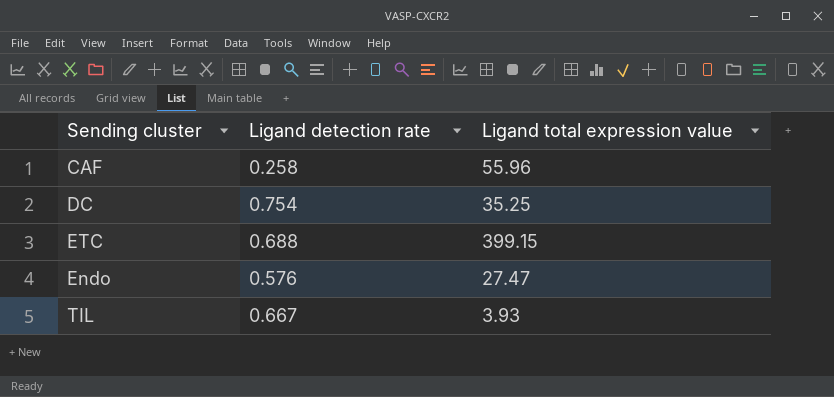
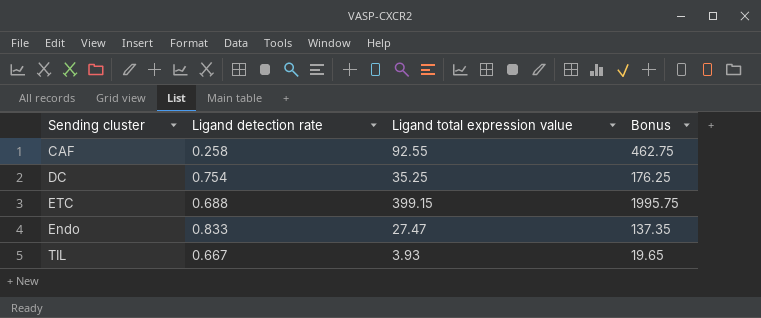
column Bonus | formula: none -> [Ligand total expression value] * 5
CAF | Ligand total expression value: 55.96 -> 92.55
Endo | Ligand detection rate: 0.576 -> 0.833

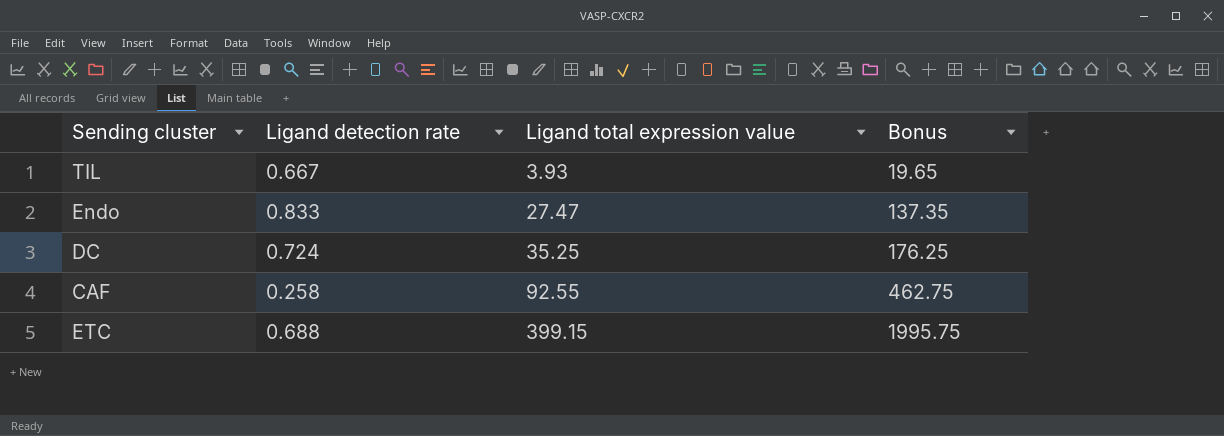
row order: none -> Ligand total expression value ascending
DC | Ligand detection rate: 0.754 -> 0.724

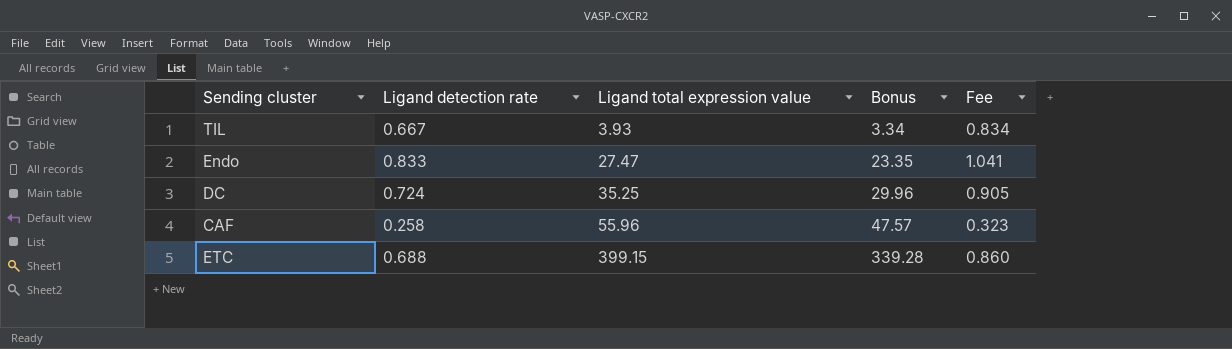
column Bonus | formula: [Ligand total expression value] * 5 -> [Ligand total expression value] * 0.85
column Fee | formula: none -> [Ligand detection rate] * 1.25
CAF | Ligand total expression value: 92.55 -> 55.96

